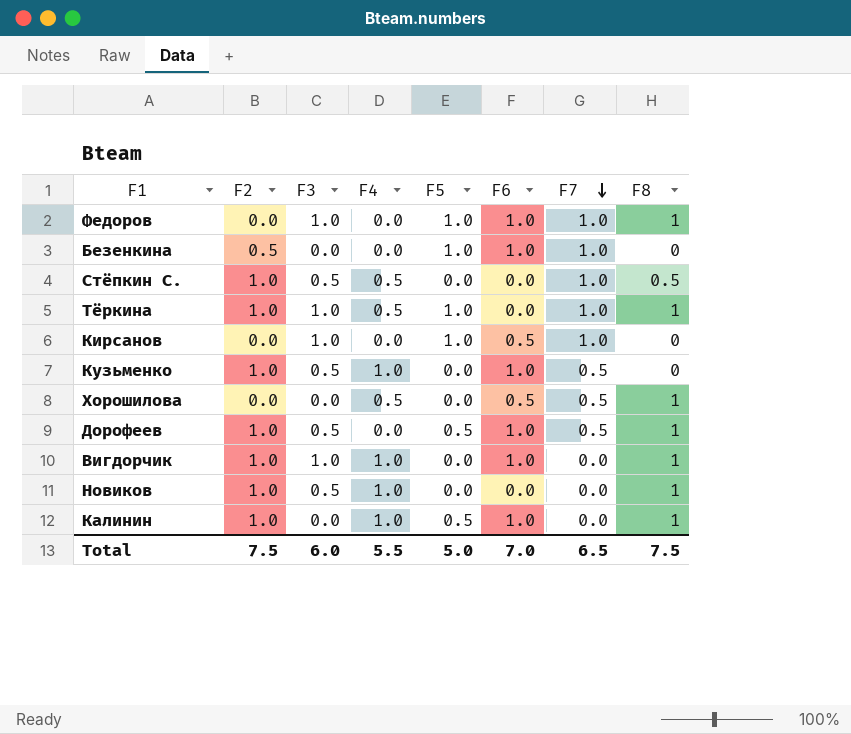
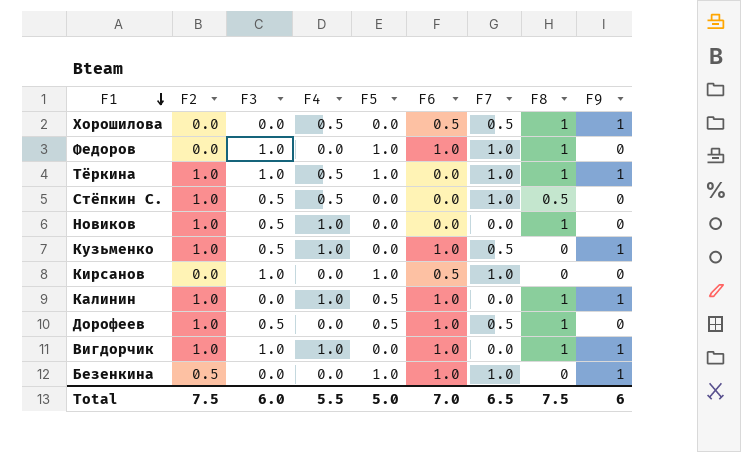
row order: F7 descending -> F1 descending
column F9 | position: none -> 9

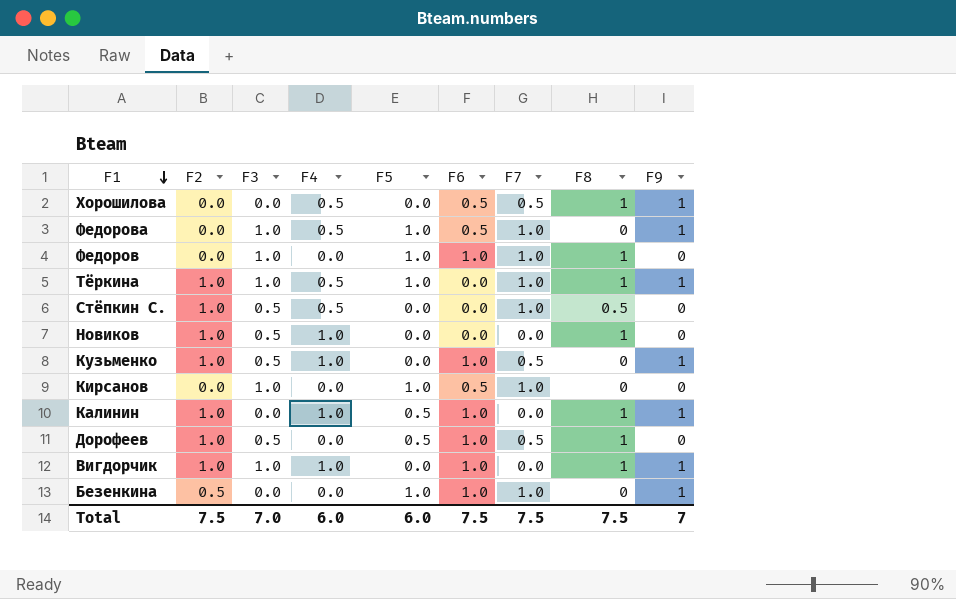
row Федорова: none -> 0.0 | 1.0 | 0.5 | 1.0 | 0.5 | 1.0 | 0 | 1
Total | F3: 6.0 -> 7.0
Total | F4: 5.5 -> 6.0
Total | F5: 5.0 -> 6.0
Total | F6: 7.0 -> 7.5
Total | F7: 6.5 -> 7.5
Total | F9: 6 -> 7

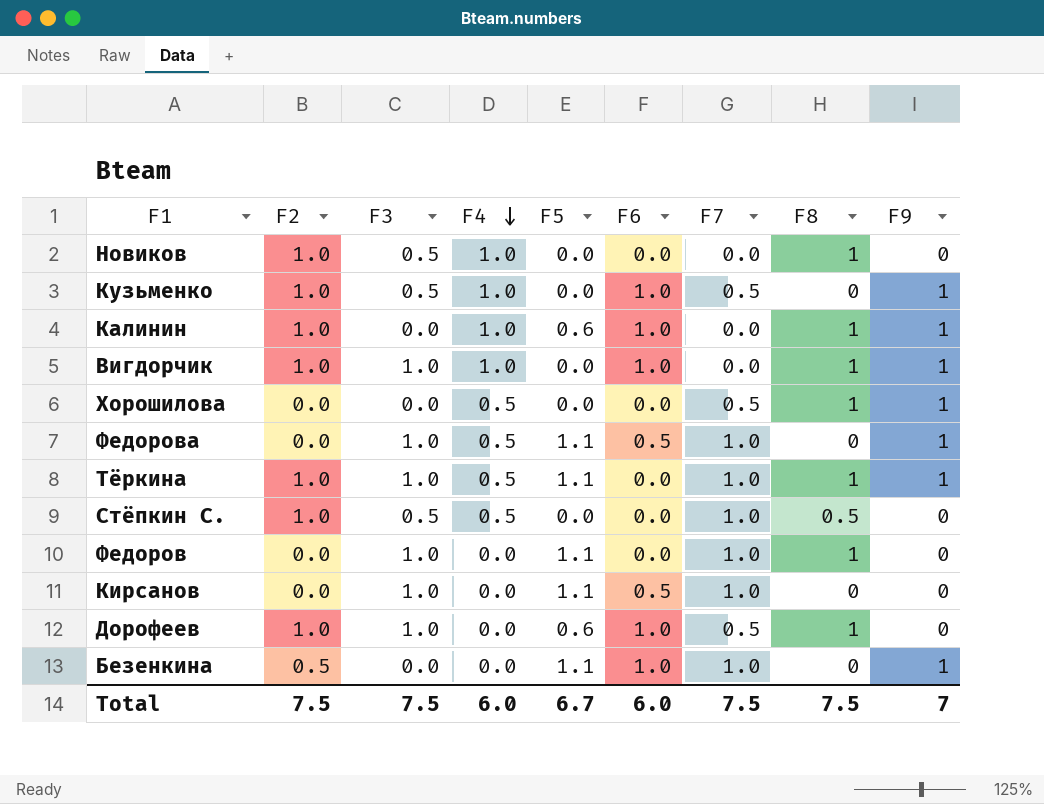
row order: F1 descending -> F4 descending
Калинин | F5: 0.5 -> 0.6
Хорошилова | F6: 0.5 -> 0.0
Федорова | F5: 1.0 -> 1.1
Тёркина | F5: 1.0 -> 1.1
Федоров | F5: 1.0 -> 1.1
Федоров | F6: 1.0 -> 0.0
Кирсанов | F5: 1.0 -> 1.1
Дорофеев | F3: 0.5 -> 1.0
Дорофеев | F5: 0.5 -> 0.6
Безенкина | F5: 1.0 -> 1.1
Total | F3: 7.0 -> 7.5
Total | F5: 6.0 -> 6.7
Total | F6: 7.5 -> 6.0

